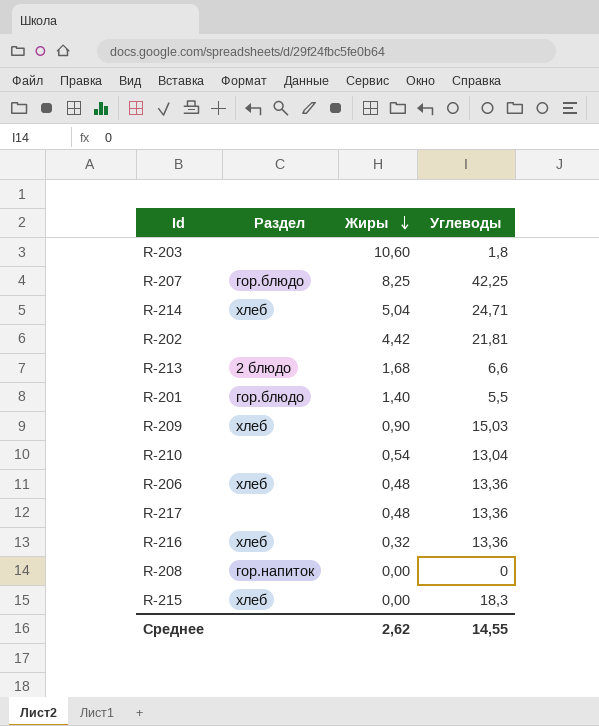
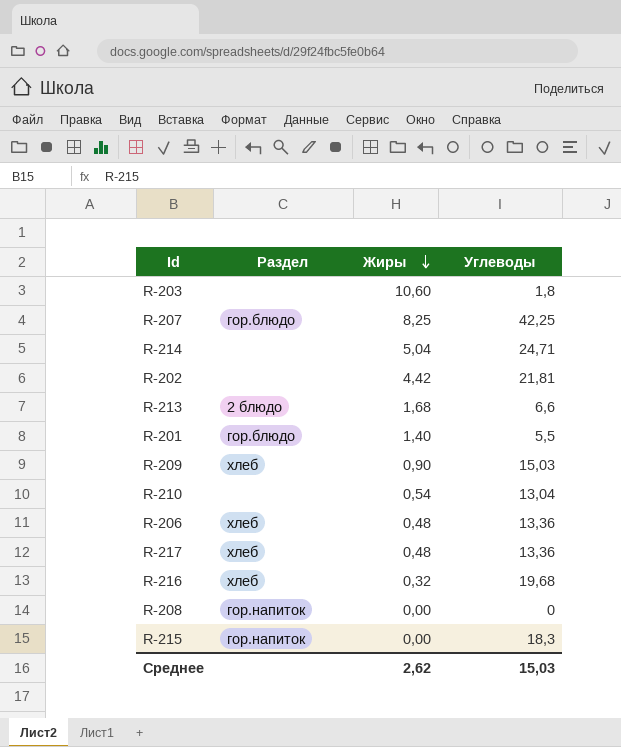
R-214 | Раздел: хлеб -> none
R-217 | Раздел: none -> хлеб
R-216 | Углеводы: 13,36 -> 19,68
R-215 | Раздел: хлеб -> гор.напиток
Среднее | Углеводы: 14,55 -> 15,03

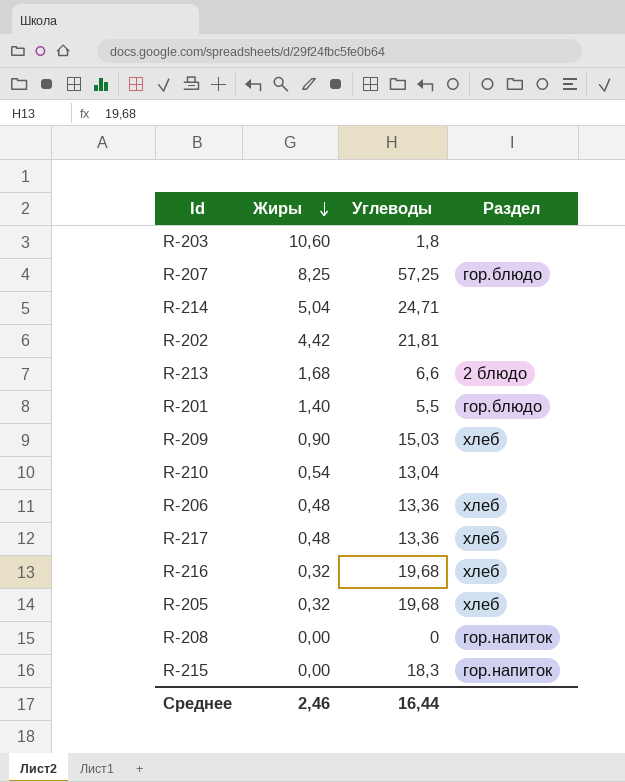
column Раздел | position: 2 -> 4
R-207 | Углеводы: 42,25 -> 57,25
row R-205: none -> 0,32 | 19,68 | хлеб
Среднее | Жиры: 2,62 -> 2,46
Среднее | Углеводы: 15,03 -> 16,44

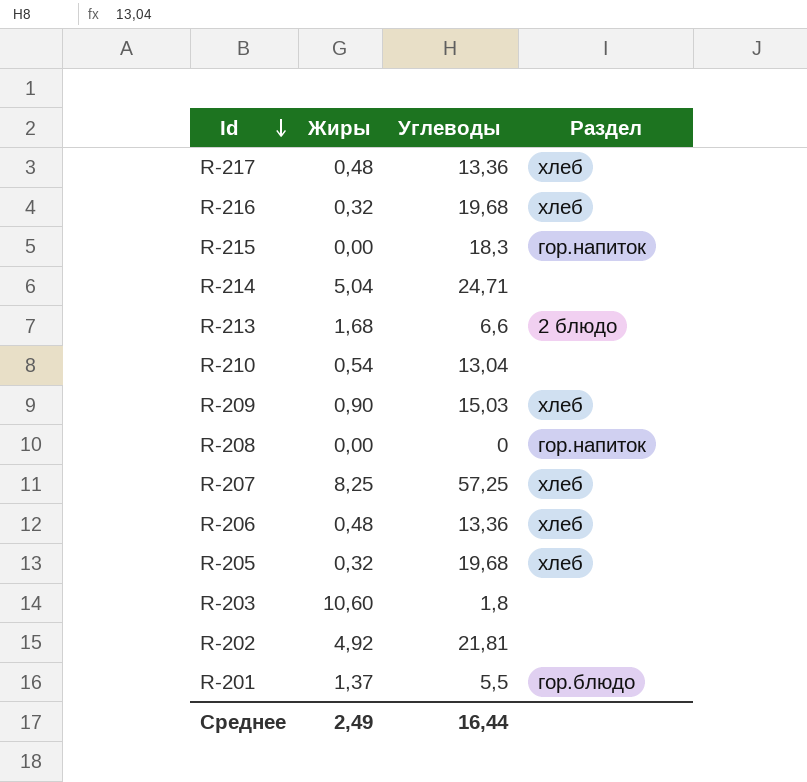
row order: Жиры descending -> Id descending
R-207 | Раздел: гор.блюдо -> хлеб
R-202 | Жиры: 4,42 -> 4,92
R-201 | Жиры: 1,40 -> 1,37
Среднее | Жиры: 2,46 -> 2,49

